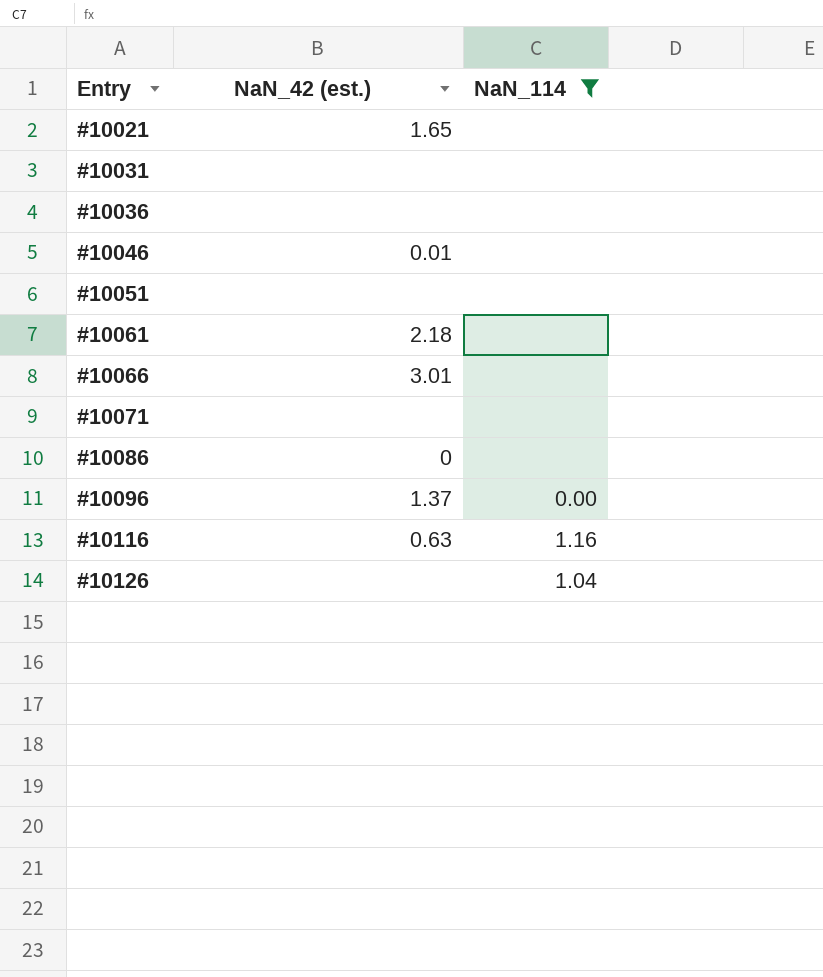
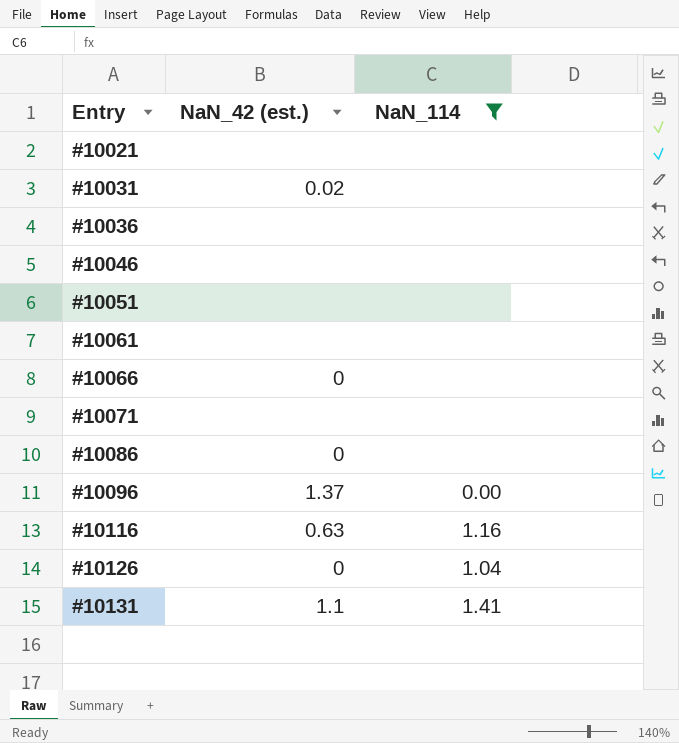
#10021 | NaN_42 (est.): 1.65 -> none
#10031 | NaN_42 (est.): none -> 0.02
#10046 | NaN_42 (est.): 0.01 -> none
#10061 | NaN_42 (est.): 2.18 -> none
#10066 | NaN_42 (est.): 3.01 -> 0
#10126 | NaN_42 (est.): none -> 0
row #10131: none -> 1.1 | 1.41

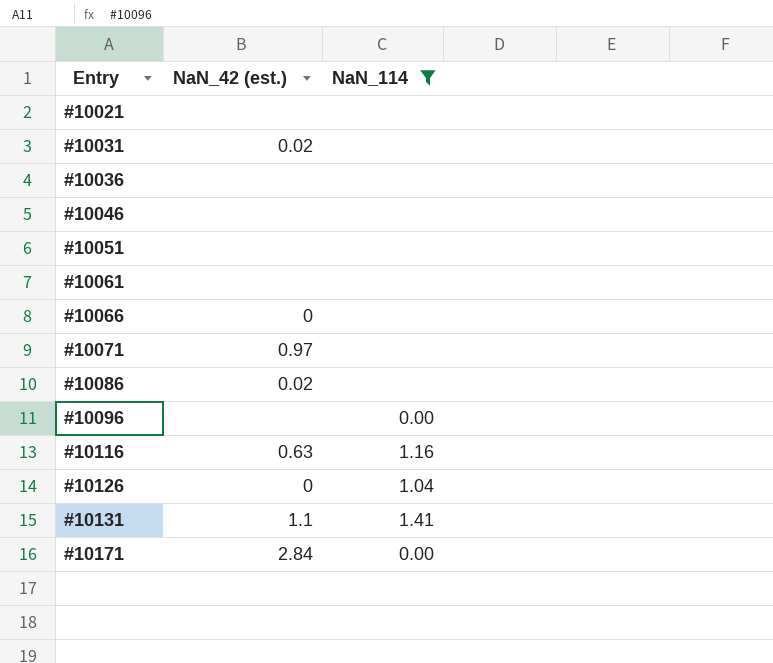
#10071 | NaN_42 (est.): none -> 0.97
#10086 | NaN_42 (est.): 0 -> 0.02
#10096 | NaN_42 (est.): 1.37 -> none
row #10171: none -> 2.84 | 0.00

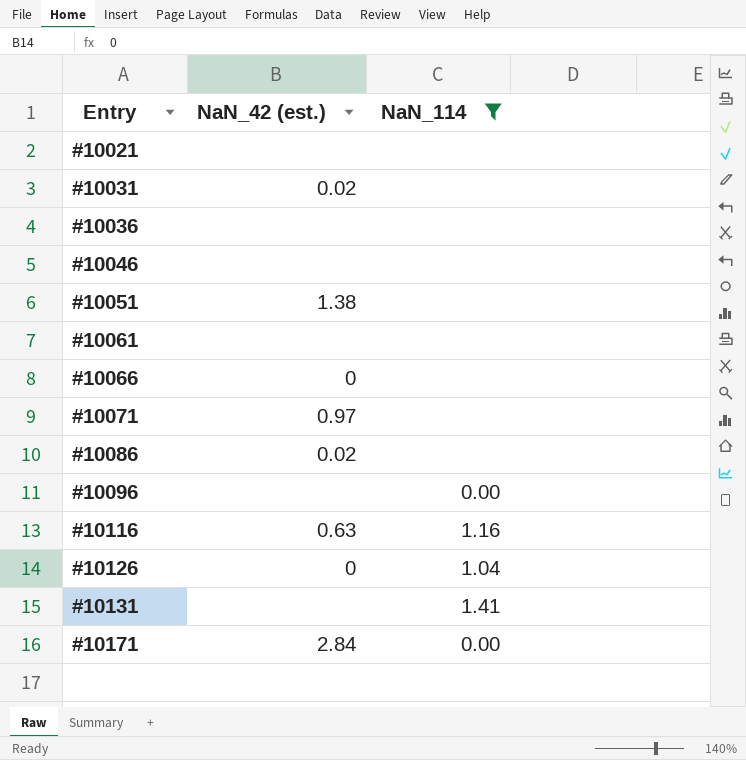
#10051 | NaN_42 (est.): none -> 1.38
#10131 | NaN_42 (est.): 1.1 -> none

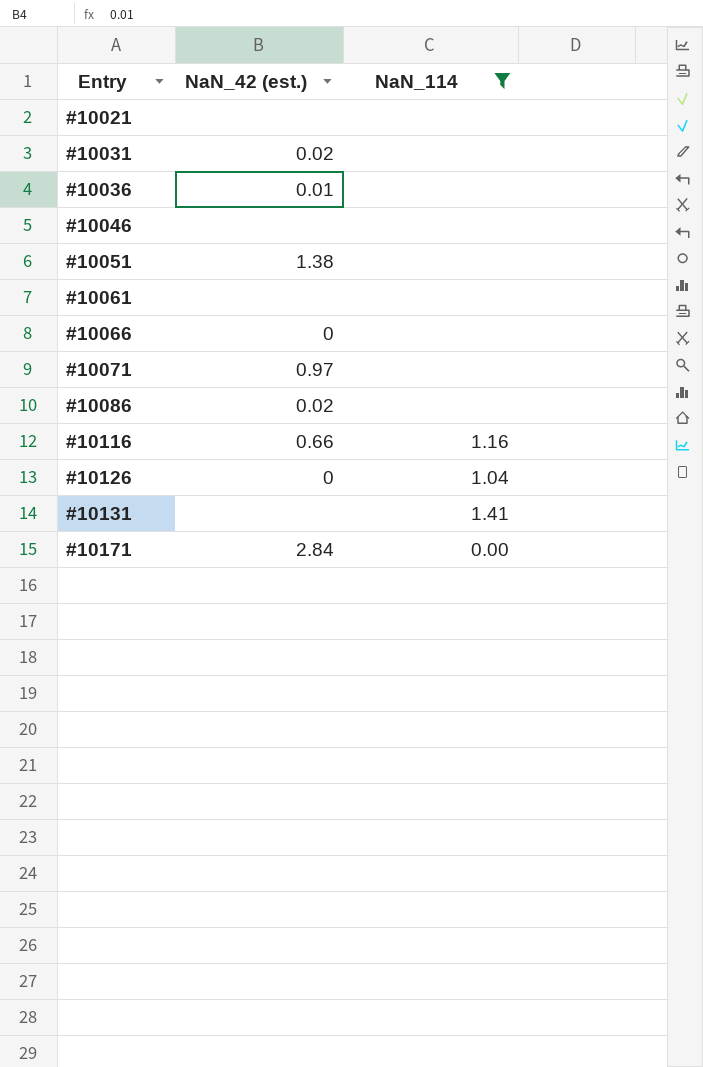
row #10096: none | 0.00 -> none
#10036 | NaN_42 (est.): none -> 0.01
#10116 | NaN_42 (est.): 0.63 -> 0.66

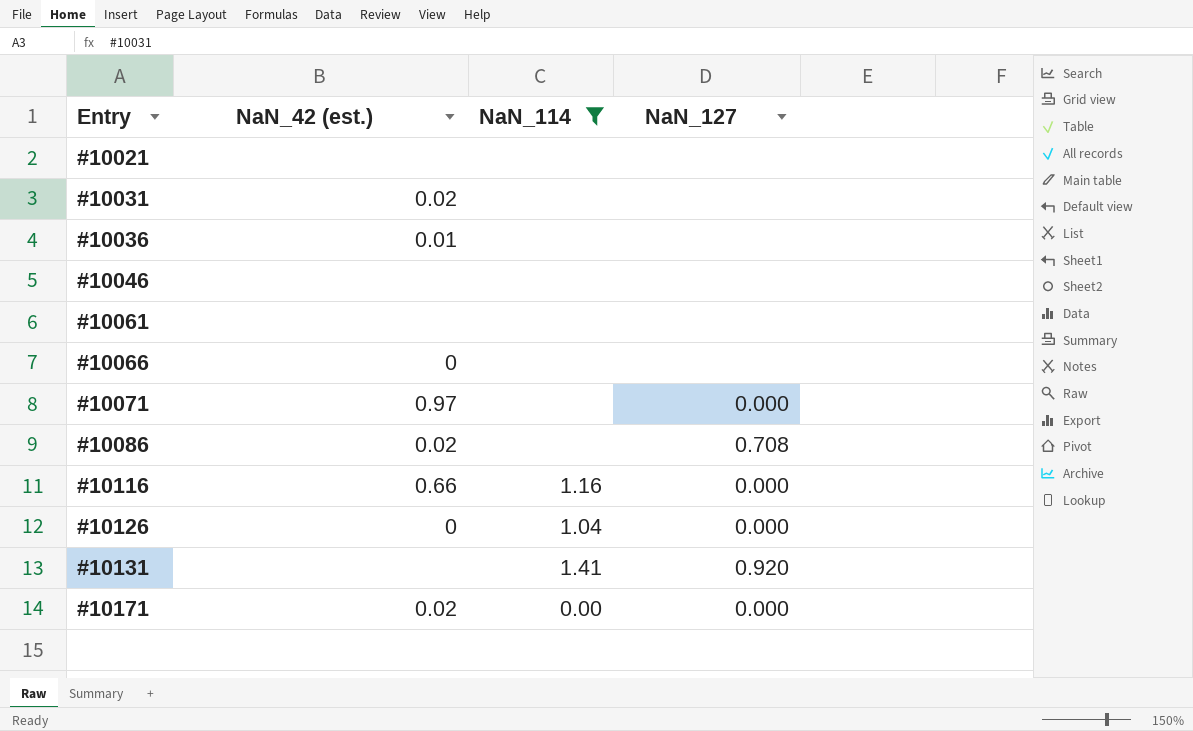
column NaN_127 | position: none -> 4
row #10051: 1.38 | none -> none
#10171 | NaN_42 (est.): 2.84 -> 0.02

